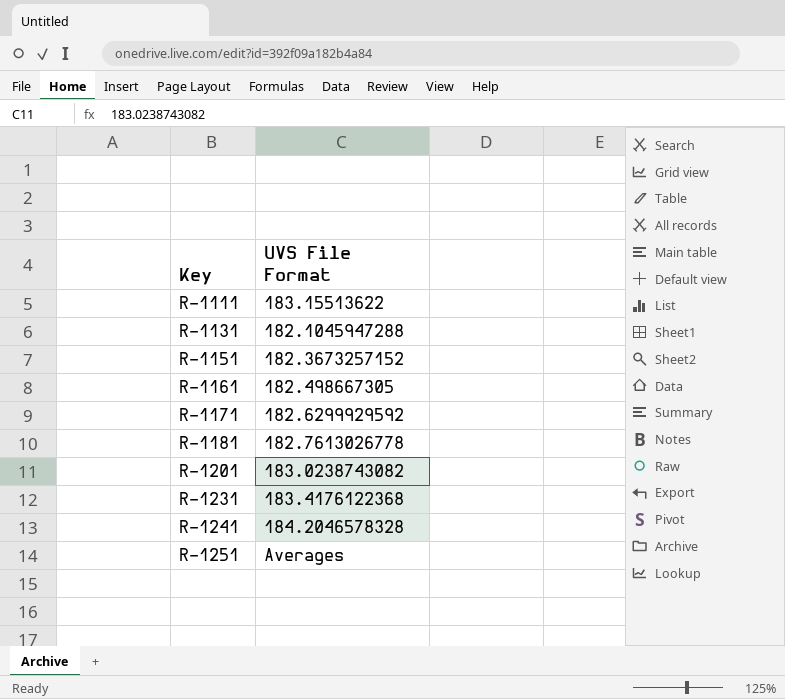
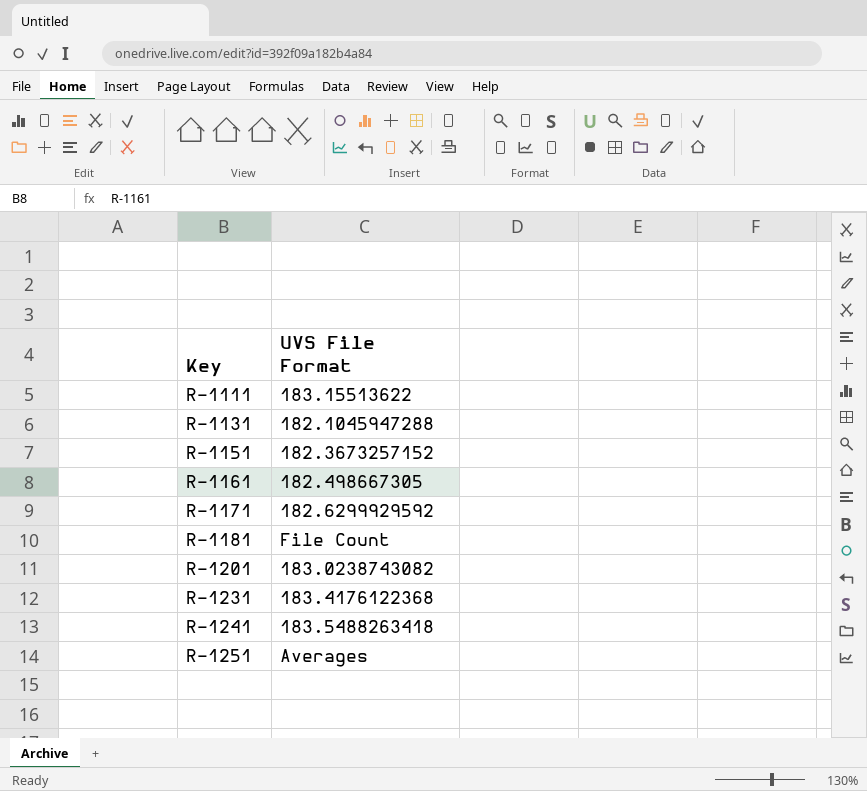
R-1181 | UVS File Format: 182.7613026778 -> File Count
R-1241 | UVS File Format: 184.2046578328 -> 183.5488263418

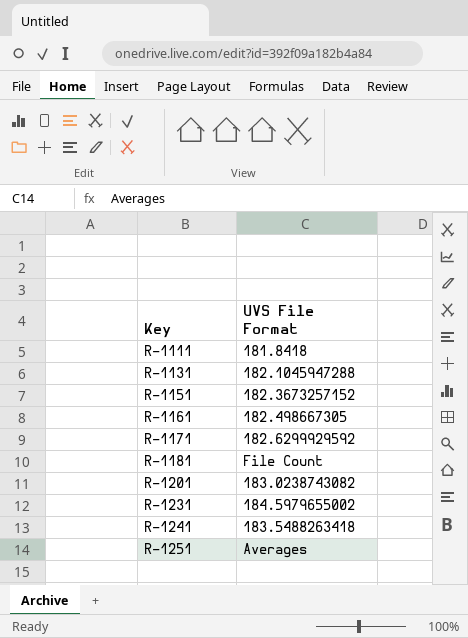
R-1111 | UVS File Format: 183.15513622 -> 181.8418
R-1231 | UVS File Format: 183.4176122368 -> 184.5979655002

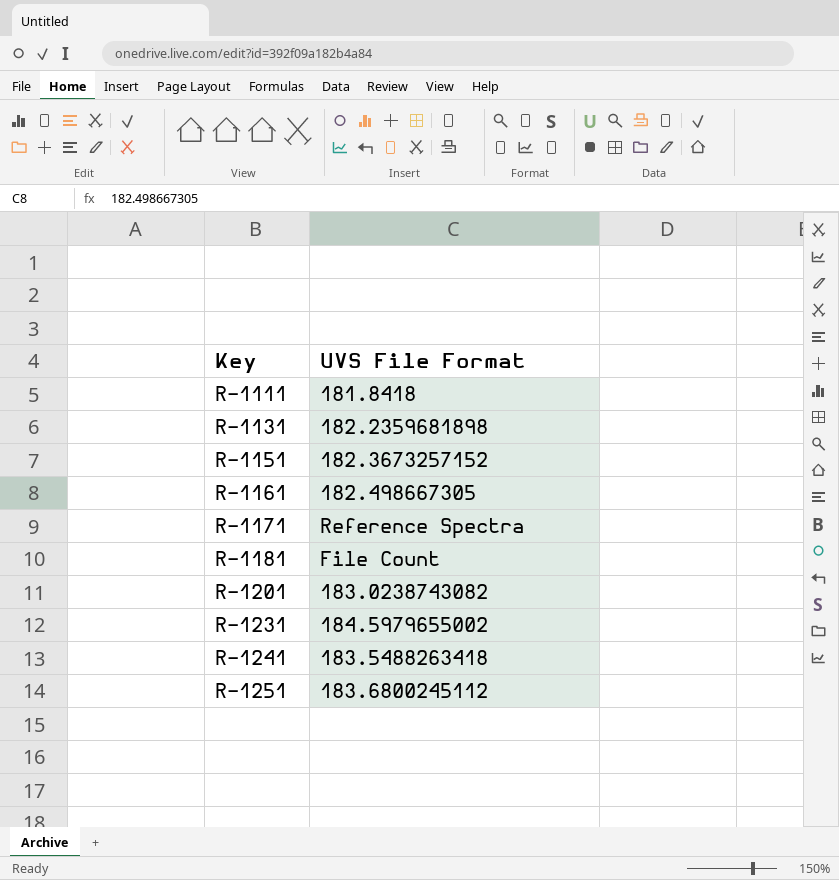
R-1131 | UVS File Format: 182.1045947288 -> 182.2359681898
R-1171 | UVS File Format: 182.6299929592 -> Reference Spectra
R-1251 | UVS File Format: Averages -> 183.6800245112

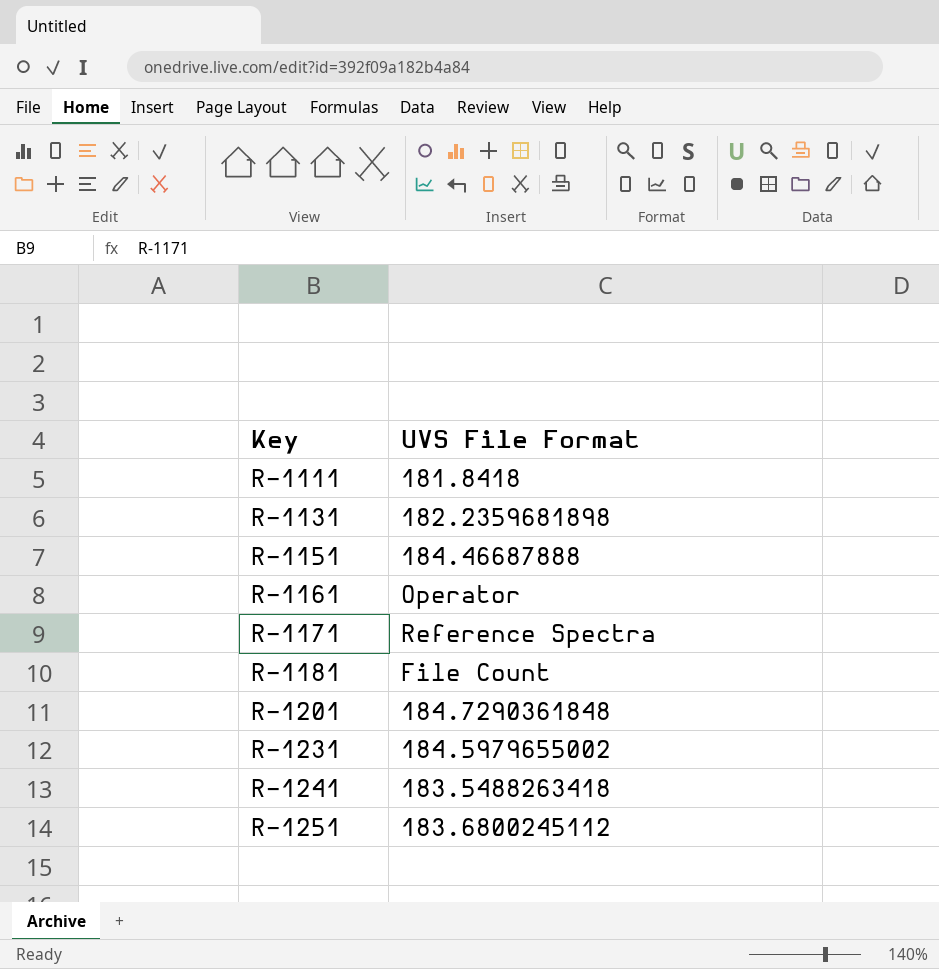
R-1151 | UVS File Format: 182.3673257152 -> 184.46687888
R-1161 | UVS File Format: 182.498667305 -> Operator
R-1201 | UVS File Format: 183.0238743082 -> 184.7290361848

